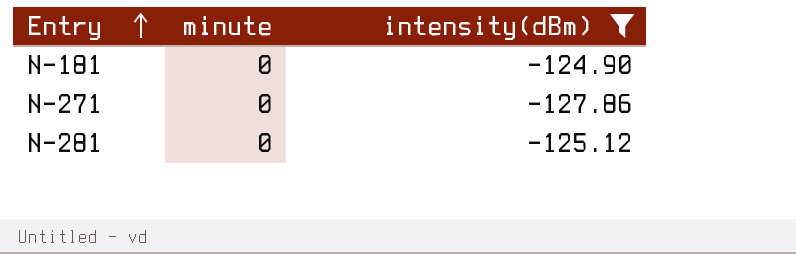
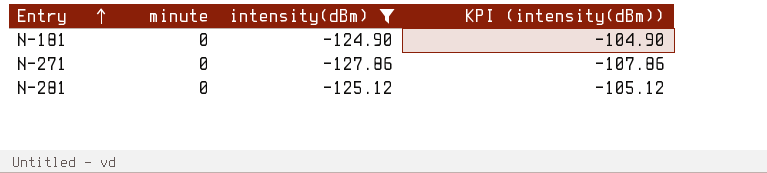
column KPI (intensity(dBm)) | formula: none -> [intensity(dBm)] + 20

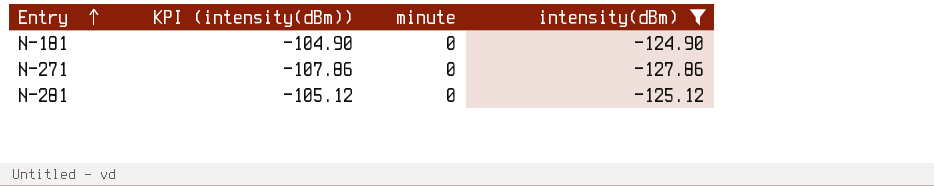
column KPI (intensity(dBm)) | position: 4 -> 2

